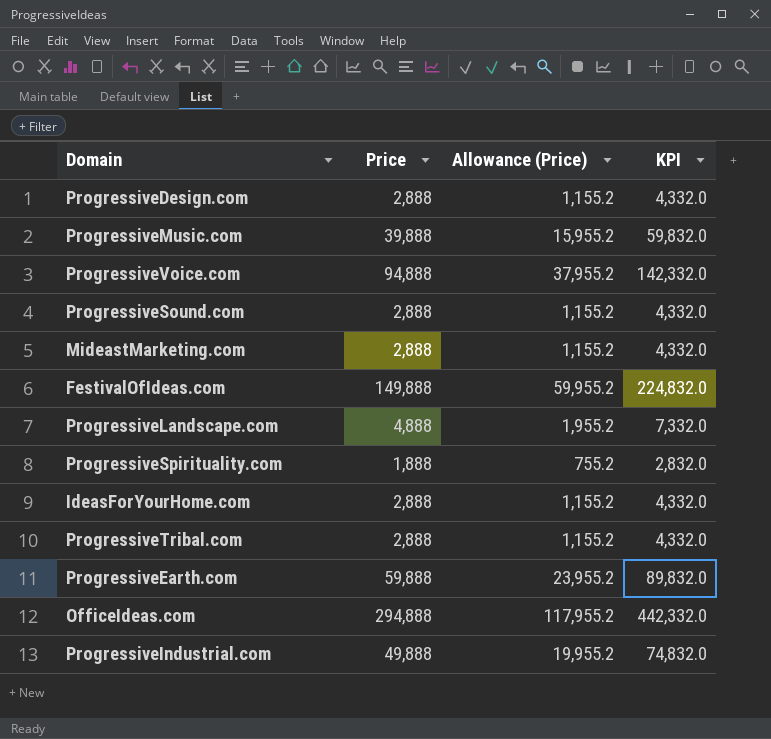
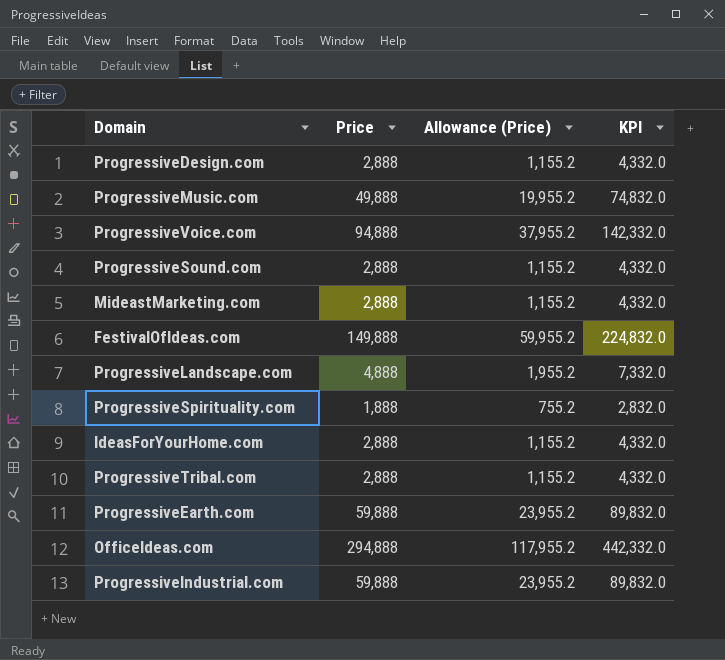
ProgressiveMusic.com | Price: 39,888 -> 49,888
ProgressiveMusic.com | Allowance (Price): 15,955.2 -> 19,955.2
ProgressiveMusic.com | KPI: 59,832.0 -> 74,832.0
ProgressiveIndustrial.com | Price: 49,888 -> 59,888
ProgressiveIndustrial.com | Allowance (Price): 19,955.2 -> 23,955.2
ProgressiveIndustrial.com | KPI: 74,832.0 -> 89,832.0

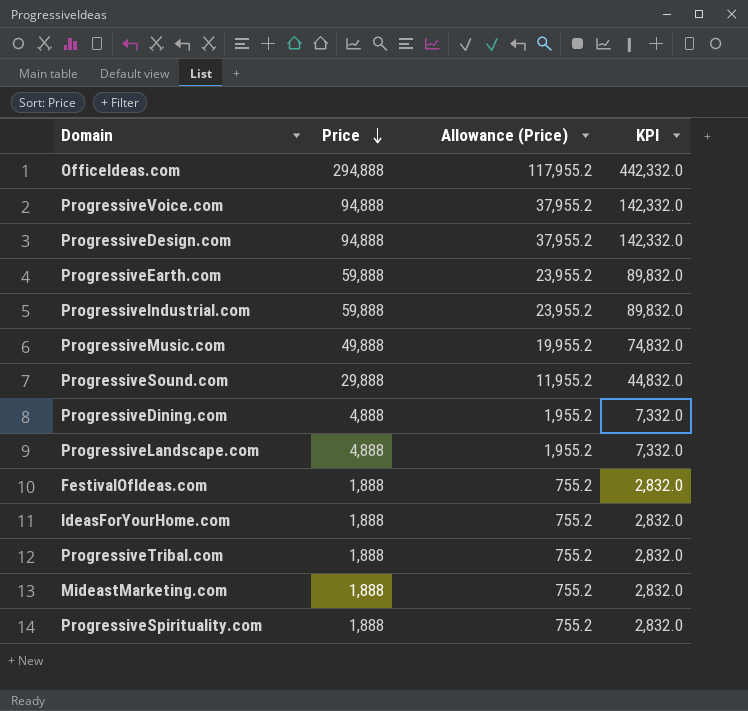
row order: none -> Price descending
ProgressiveDesign.com | Price: 2,888 -> 94,888
ProgressiveDesign.com | Allowance (Price): 1,155.2 -> 37,955.2
ProgressiveDesign.com | KPI: 4,332.0 -> 142,332.0
ProgressiveSound.com | Price: 2,888 -> 29,888
ProgressiveSound.com | Allowance (Price): 1,155.2 -> 11,955.2
ProgressiveSound.com | KPI: 4,332.0 -> 44,832.0
row ProgressiveDining.com: none -> 4,888 | 1,955.2 | 7,332.0
FestivalOfIdeas.com | Price: 149,888 -> 1,888
FestivalOfIdeas.com | Allowance (Price): 59,955.2 -> 755.2
FestivalOfIdeas.com | KPI: 224,832.0 -> 2,832.0
IdeasForYourHome.com | Price: 2,888 -> 1,888
IdeasForYourHome.com | Allowance (Price): 1,155.2 -> 755.2
IdeasForYourHome.com | KPI: 4,332.0 -> 2,832.0
ProgressiveTribal.com | Price: 2,888 -> 1,888
ProgressiveTribal.com | Allowance (Price): 1,155.2 -> 755.2
ProgressiveTribal.com | KPI: 4,332.0 -> 2,832.0
MideastMarketing.com | Price: 2,888 -> 1,888
MideastMarketing.com | Allowance (Price): 1,155.2 -> 755.2
MideastMarketing.com | KPI: 4,332.0 -> 2,832.0

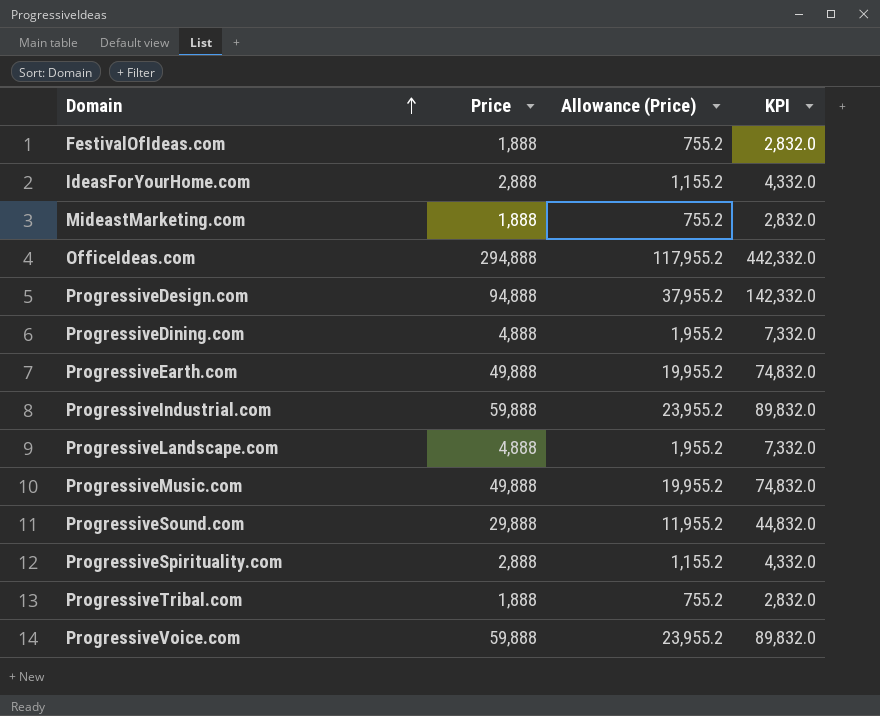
row order: Price descending -> Domain ascending
IdeasForYourHome.com | Price: 1,888 -> 2,888
IdeasForYourHome.com | Allowance (Price): 755.2 -> 1,155.2
IdeasForYourHome.com | KPI: 2,832.0 -> 4,332.0
ProgressiveEarth.com | Price: 59,888 -> 49,888
ProgressiveEarth.com | Allowance (Price): 23,955.2 -> 19,955.2
ProgressiveEarth.com | KPI: 89,832.0 -> 74,832.0
ProgressiveSpirituality.com | Price: 1,888 -> 2,888
ProgressiveSpirituality.com | Allowance (Price): 755.2 -> 1,155.2
ProgressiveSpirituality.com | KPI: 2,832.0 -> 4,332.0
ProgressiveVoice.com | Price: 94,888 -> 59,888
ProgressiveVoice.com | Allowance (Price): 37,955.2 -> 23,955.2
ProgressiveVoice.com | KPI: 142,332.0 -> 89,832.0

